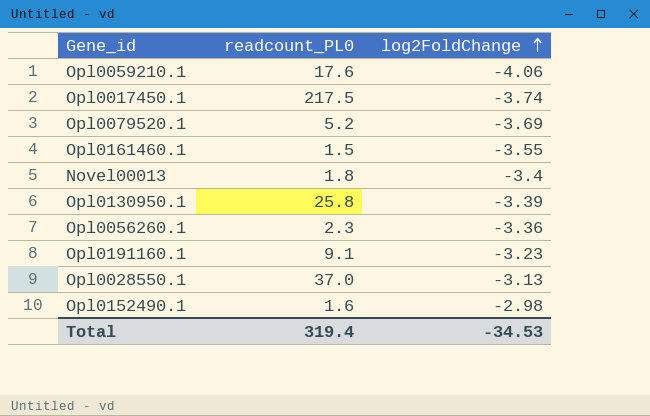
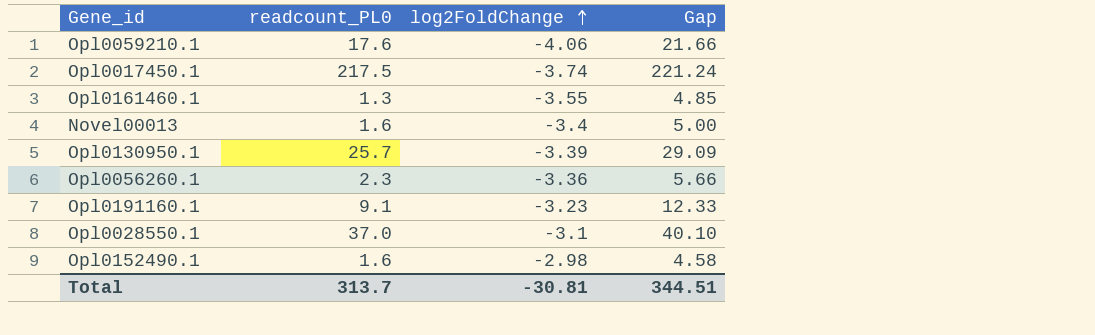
column Gap | formula: none -> [readcount_PL0] - [log2FoldChange]
row Opl0079520.1: 5.2 | -3.69 -> none
Opl0161460.1 | readcount_PL0: 1.5 -> 1.3
Novel00013 | readcount_PL0: 1.8 -> 1.6
Opl0130950.1 | readcount_PL0: 25.8 -> 25.7
Opl0028550.1 | log2FoldChange: -3.13 -> -3.1
Total | readcount_PL0: 319.4 -> 313.7
Total | log2FoldChange: -34.53 -> -30.81

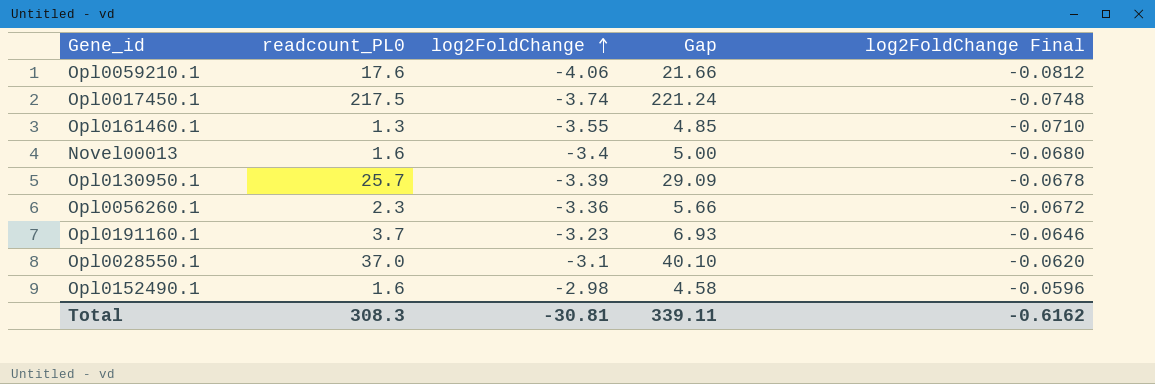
column log2FoldChange Final | formula: none -> [log2FoldChange] * 0.02
Opl0191160.1 | readcount_PL0: 9.1 -> 3.7
Opl0191160.1 | Gap: 12.33 -> 6.93
Total | readcount_PL0: 313.7 -> 308.3
Total | Gap: 344.51 -> 339.11

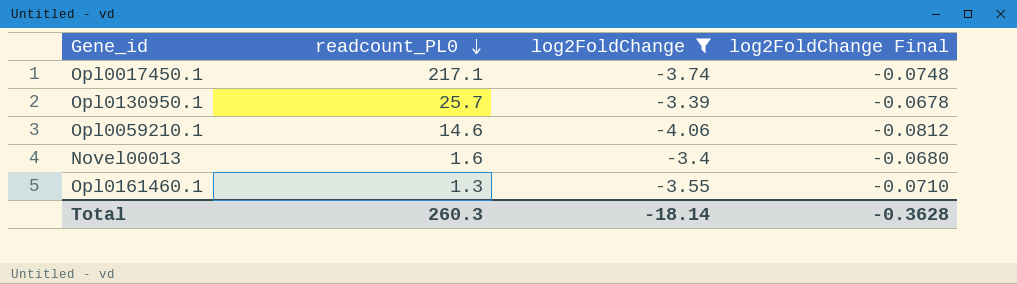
filter: none -> log2FoldChange <= -3.39
row order: log2FoldChange ascending -> readcount_PL0 descending
column Gap | formula: [readcount_PL0] - [log2FoldChange] -> none
Opl0017450.1 | readcount_PL0: 217.5 -> 217.1
Opl0059210.1 | readcount_PL0: 17.6 -> 14.6
Total | readcount_PL0: 308.3 -> 260.3
Total | log2FoldChange: -30.81 -> -18.14
Total | log2FoldChange Final: -0.6162 -> -0.3628

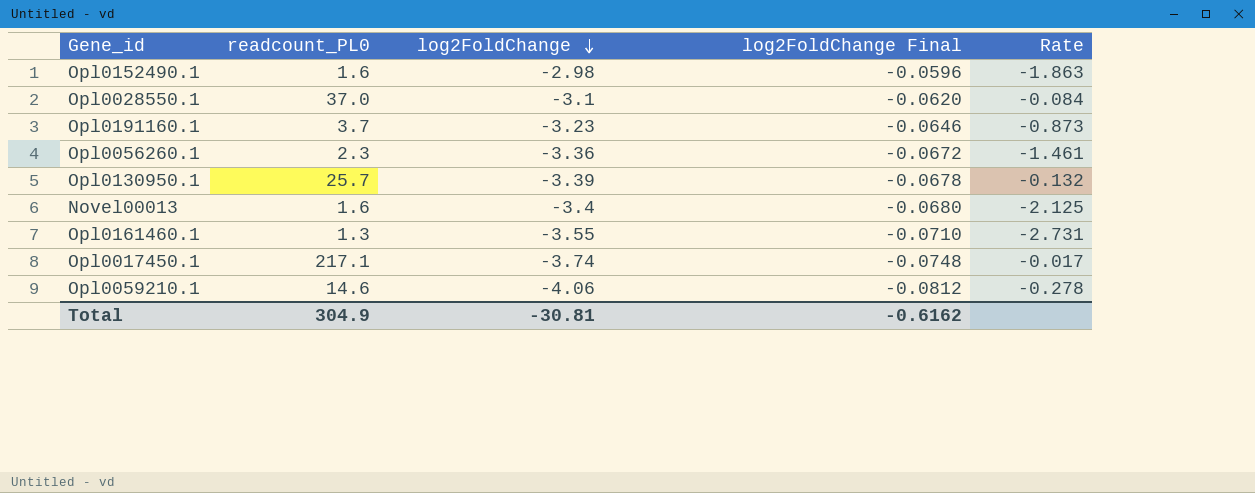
filter: log2FoldChange <= -3.39 -> none
row order: readcount_PL0 descending -> log2FoldChange descending
column Rate | formula: none -> [log2FoldChange] / [readcount_PL0]
Total | readcount_PL0: 260.3 -> 304.9
Total | log2FoldChange: -18.14 -> -30.81
Total | log2FoldChange Final: -0.3628 -> -0.6162

